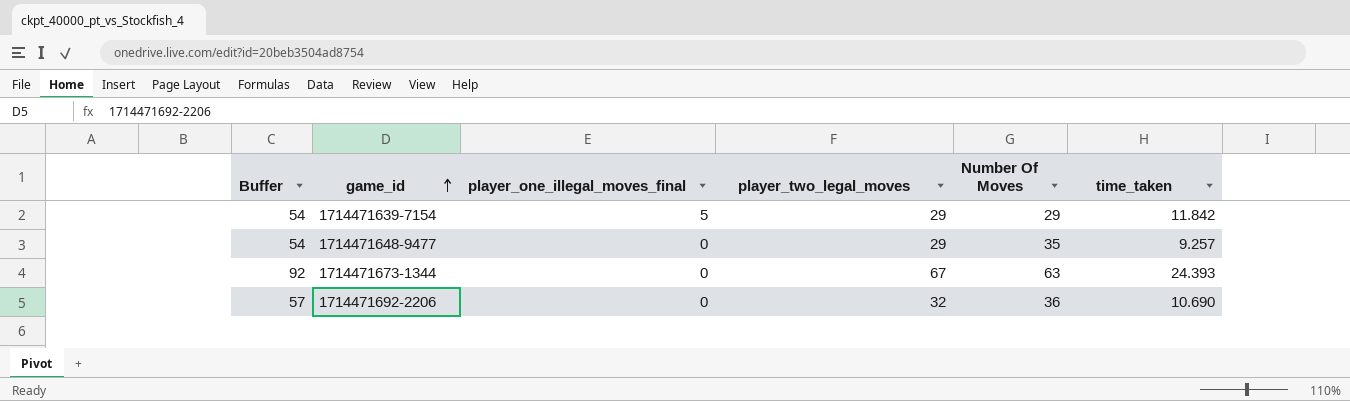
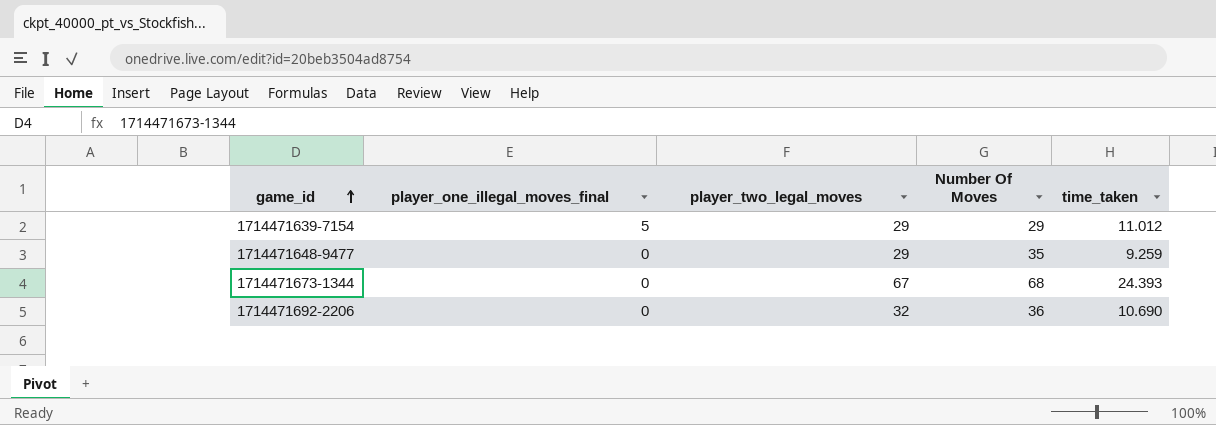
column Buffer | formula: [player_two_legal_moves] + 25 -> none
1714471639-7154 | time_taken: 11.842 -> 11.012
1714471648-9477 | time_taken: 9.257 -> 9.259
1714471673-1344 | Number Of Moves: 63 -> 68

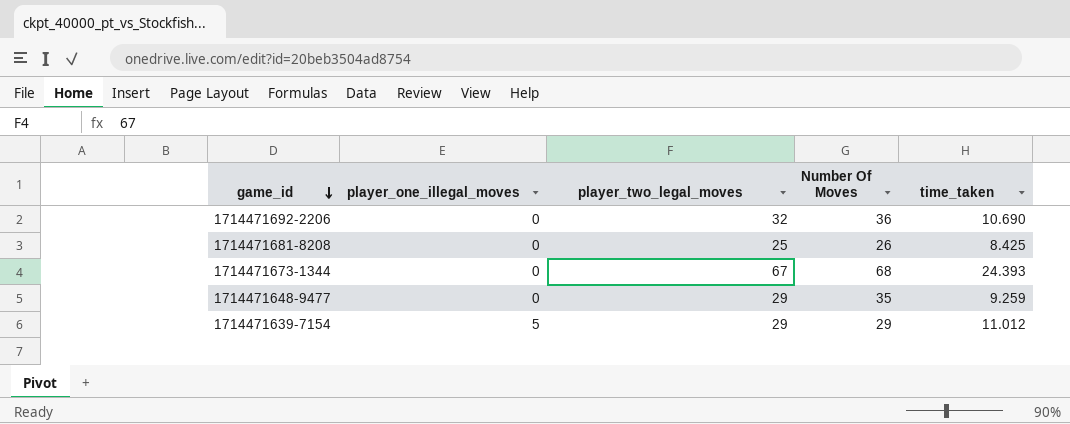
row order: game_id ascending -> game_id descending
column name: player_one_illegal_moves_final -> player_one_illegal_moves
row 1714471681-8208: none -> 0 | 25 | 26 | 8.425

